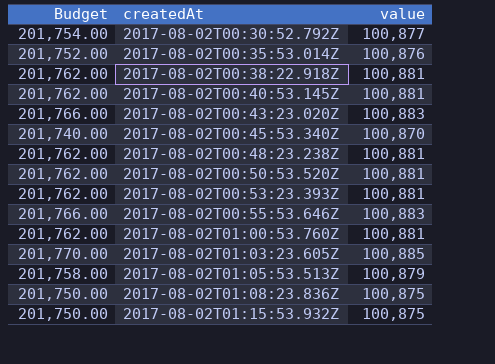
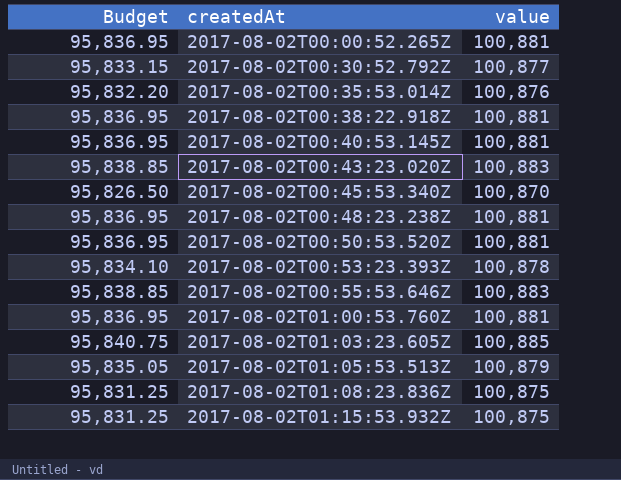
column Budget | formula: [value] * 2 -> [value] * 0.95
row 2017-08-02T00:00:52.265Z: none -> 95,836.95 | 100,881
2017-08-02T00:53:23.393Z | value: 100,881 -> 100,878

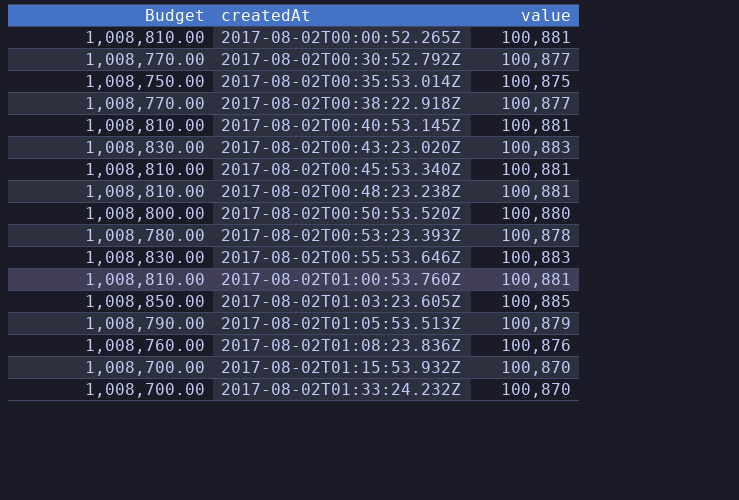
column Budget | formula: [value] * 0.95 -> [value] * 10
2017-08-02T00:35:53.014Z | value: 100,876 -> 100,875
2017-08-02T00:38:22.918Z | value: 100,881 -> 100,877
2017-08-02T00:45:53.340Z | value: 100,870 -> 100,881
2017-08-02T00:50:53.520Z | value: 100,881 -> 100,880
2017-08-02T01:08:23.836Z | value: 100,875 -> 100,876
2017-08-02T01:15:53.932Z | value: 100,875 -> 100,870
row 2017-08-02T01:33:24.232Z: none -> 1,008,700.00 | 100,870

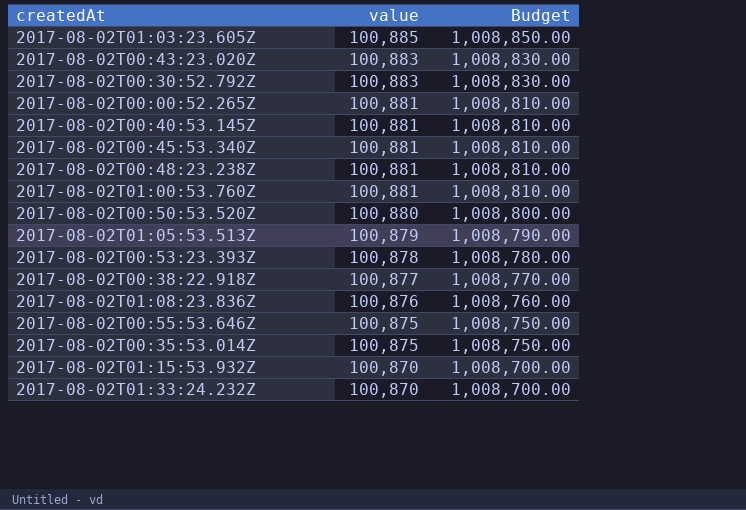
row order: createdAt ascending -> value descending
column Budget | position: 1 -> 3
2017-08-02T00:30:52.792Z | value: 100,877 -> 100,883
2017-08-02T00:30:52.792Z | Budget: 1,008,770.00 -> 1,008,830.00
2017-08-02T00:55:53.646Z | value: 100,883 -> 100,875
2017-08-02T00:55:53.646Z | Budget: 1,008,830.00 -> 1,008,750.00

